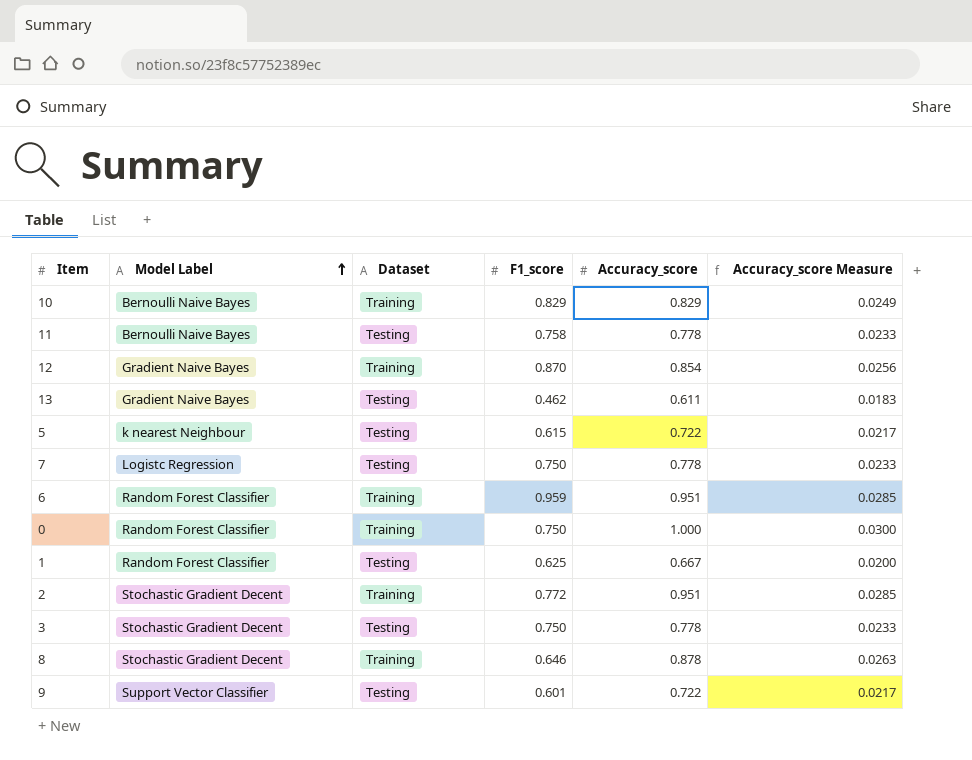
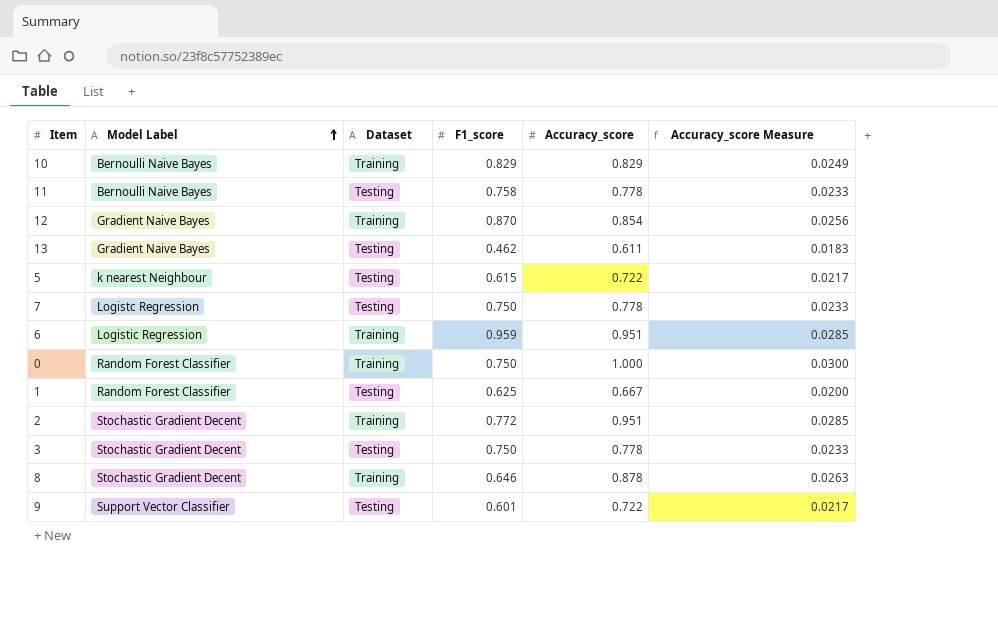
6 | Model Label: Random Forest Classifier -> Logistic Regression

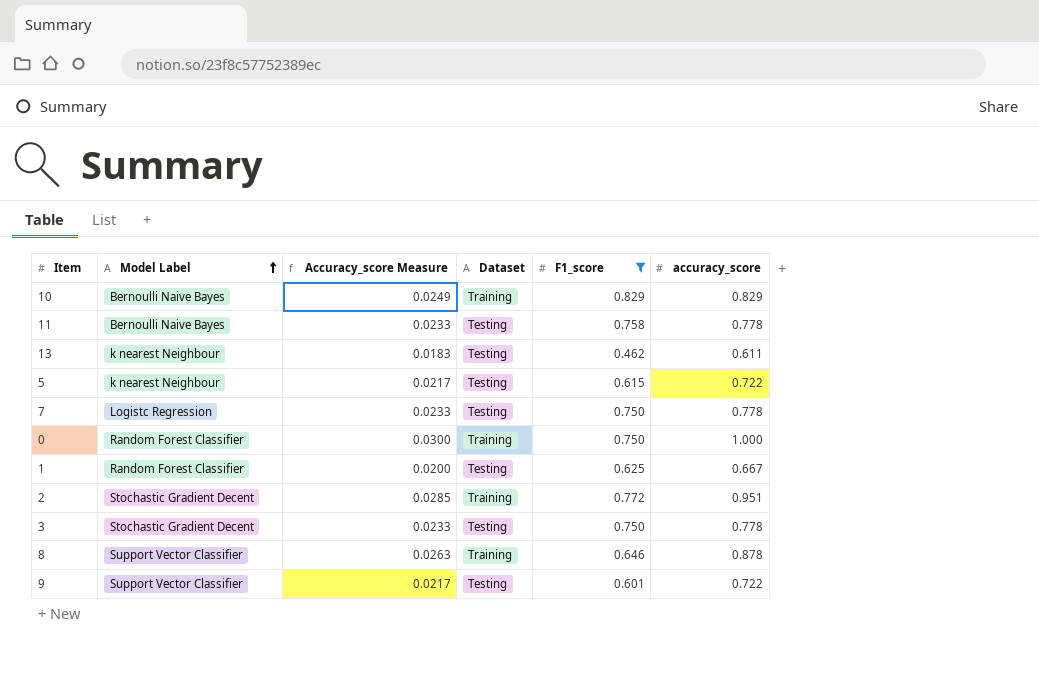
filter: none -> F1_score <= 0.829
column Accuracy_score Measure | position: 6 -> 3
column name: Accuracy_score -> accuracy_score
13 | Model Label: Gradient Naive Bayes -> k nearest Neighbour
8 | Model Label: Stochastic Gradient Decent -> Support Vector Classifier

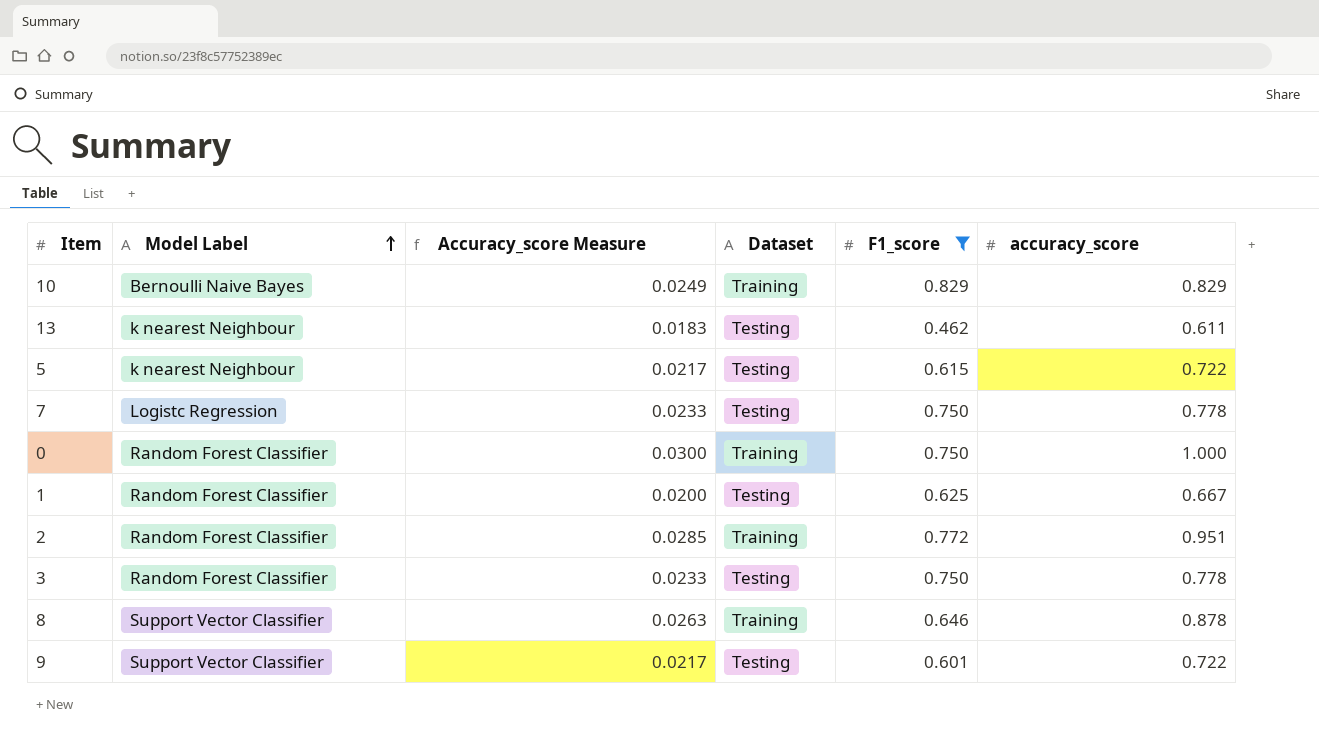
row 11: Bernoulli Naive Bayes | 0.0233 | Testing | 0.758 | 0.778 -> none
2 | Model Label: Stochastic Gradient Decent -> Random Forest Classifier
3 | Model Label: Stochastic Gradient Decent -> Random Forest Classifier

